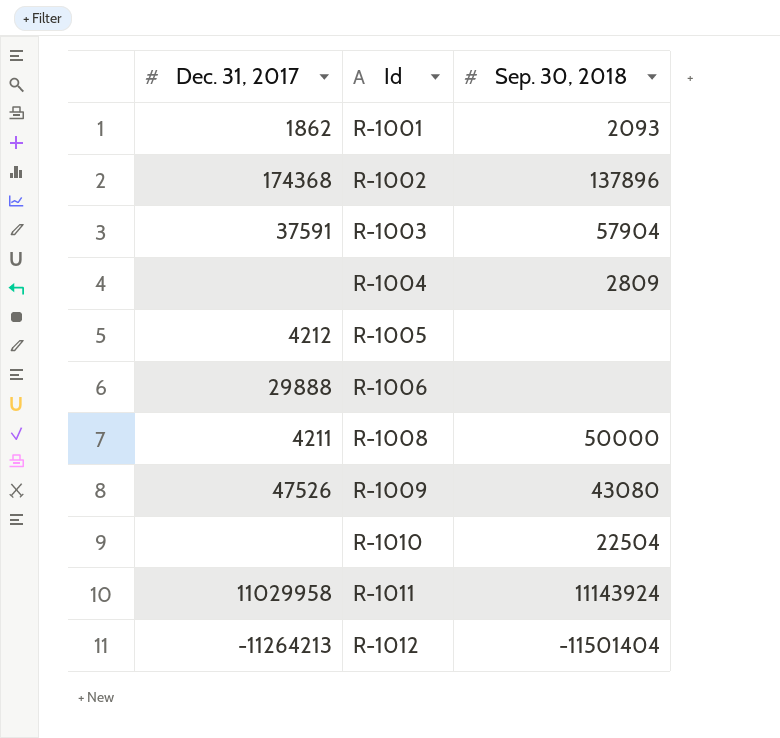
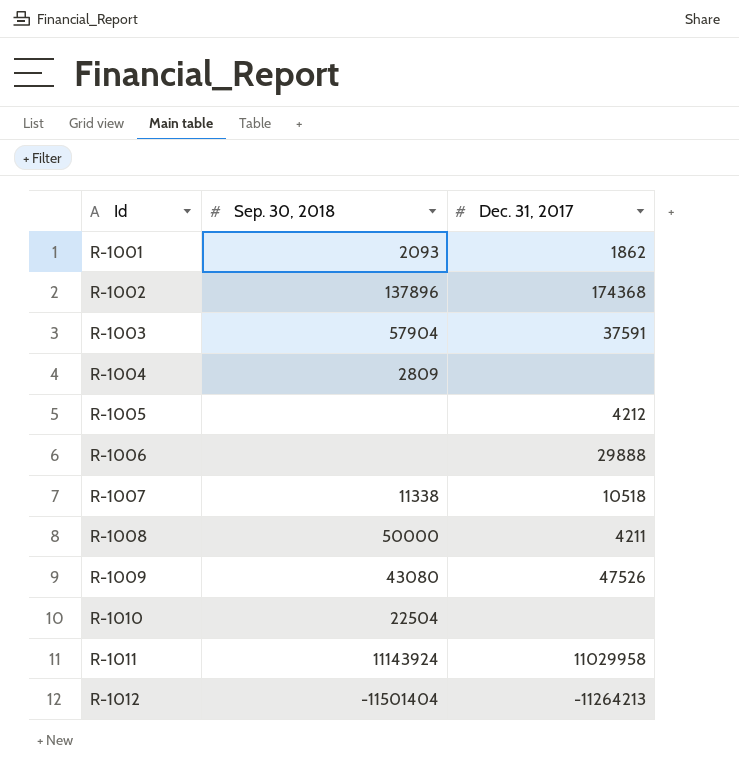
column Dec. 31, 2017 | position: 1 -> 3
row R-1007: none -> 11338 | 10518

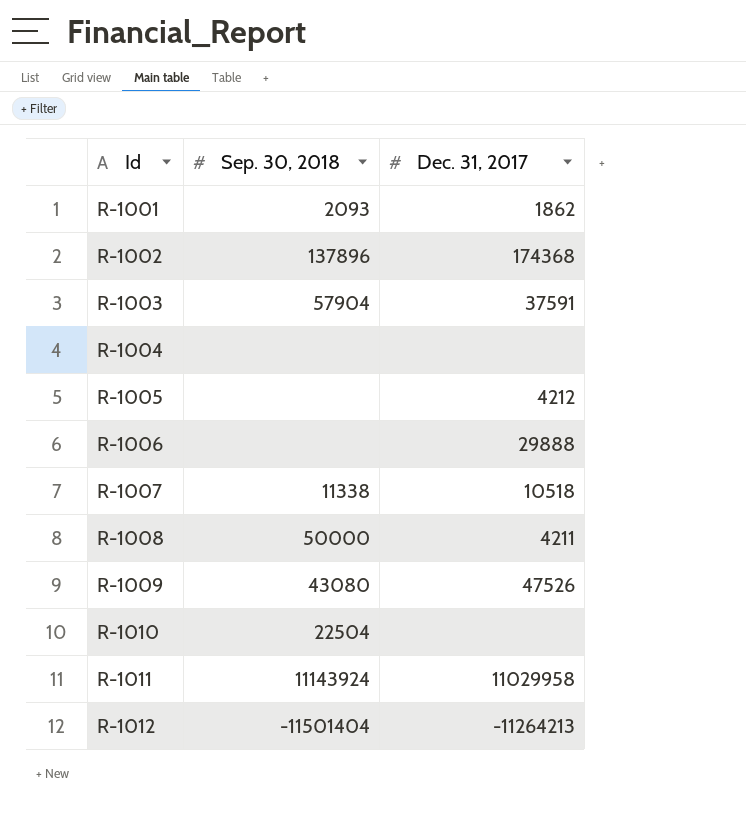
R-1004 | Sep. 30, 2018: 2809 -> none

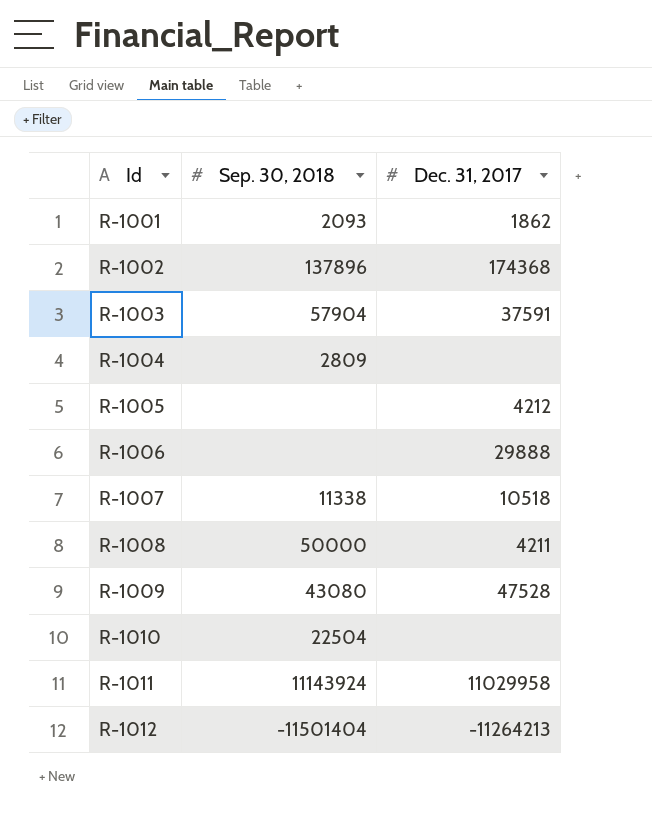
R-1004 | Sep. 30, 2018: none -> 2809
R-1009 | Dec. 31, 2017: 47526 -> 47528

